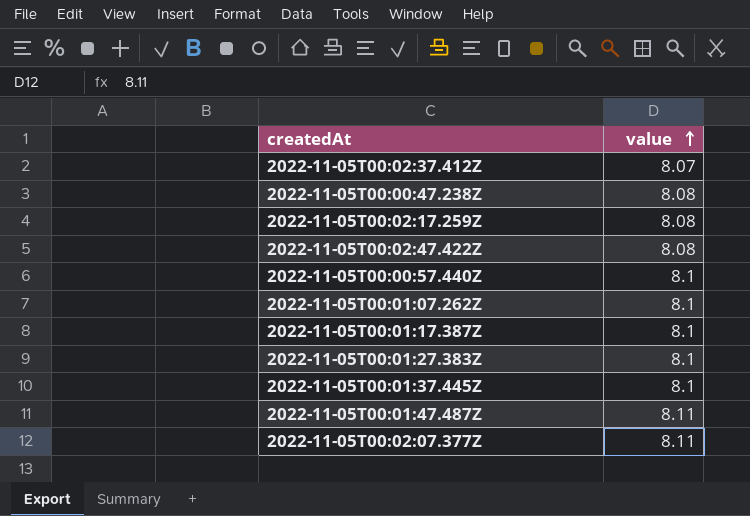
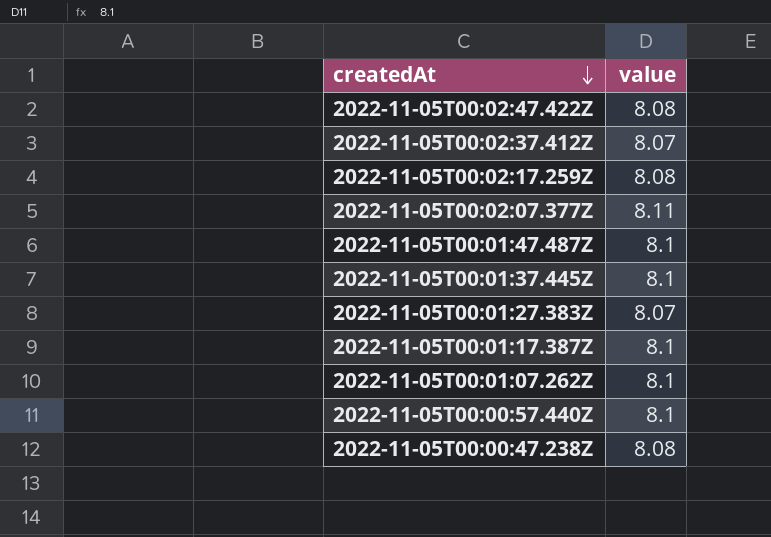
row order: value ascending -> createdAt descending
2022-11-05T00:01:47.487Z | value: 8.11 -> 8.1
2022-11-05T00:01:27.383Z | value: 8.1 -> 8.07

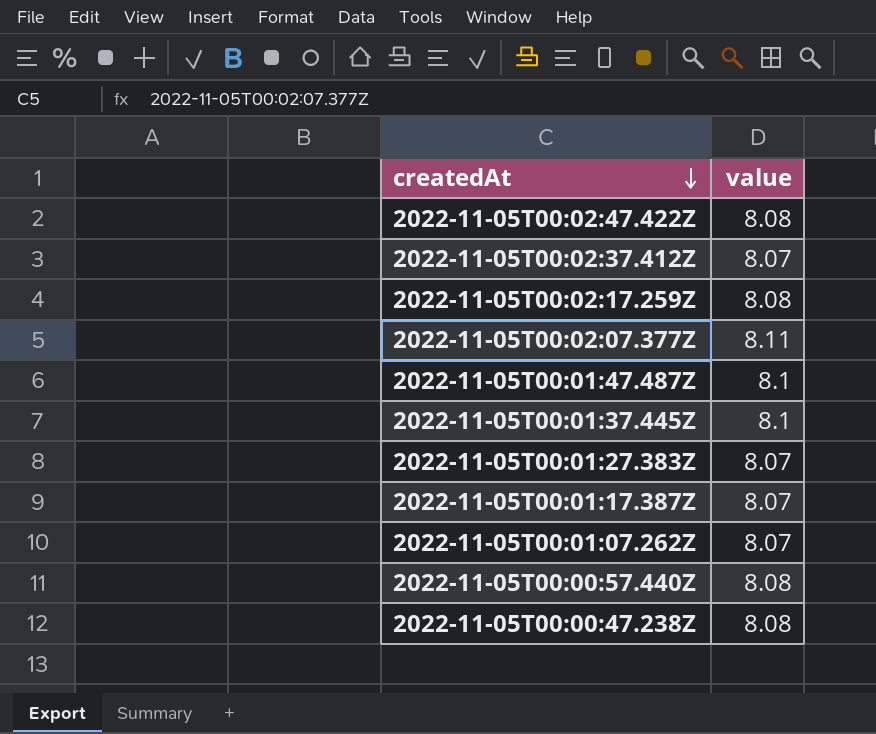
2022-11-05T00:01:17.387Z | value: 8.1 -> 8.07
2022-11-05T00:01:07.262Z | value: 8.1 -> 8.07
2022-11-05T00:00:57.440Z | value: 8.1 -> 8.08

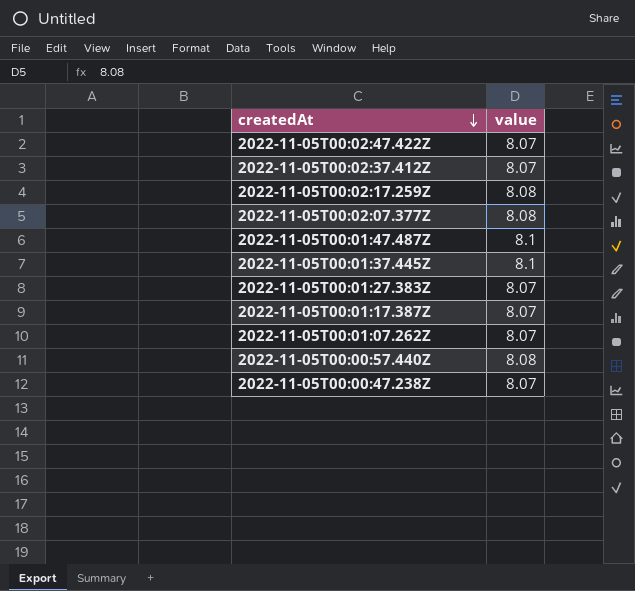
2022-11-05T00:02:47.422Z | value: 8.08 -> 8.07
2022-11-05T00:02:07.377Z | value: 8.11 -> 8.08
2022-11-05T00:00:47.238Z | value: 8.08 -> 8.07

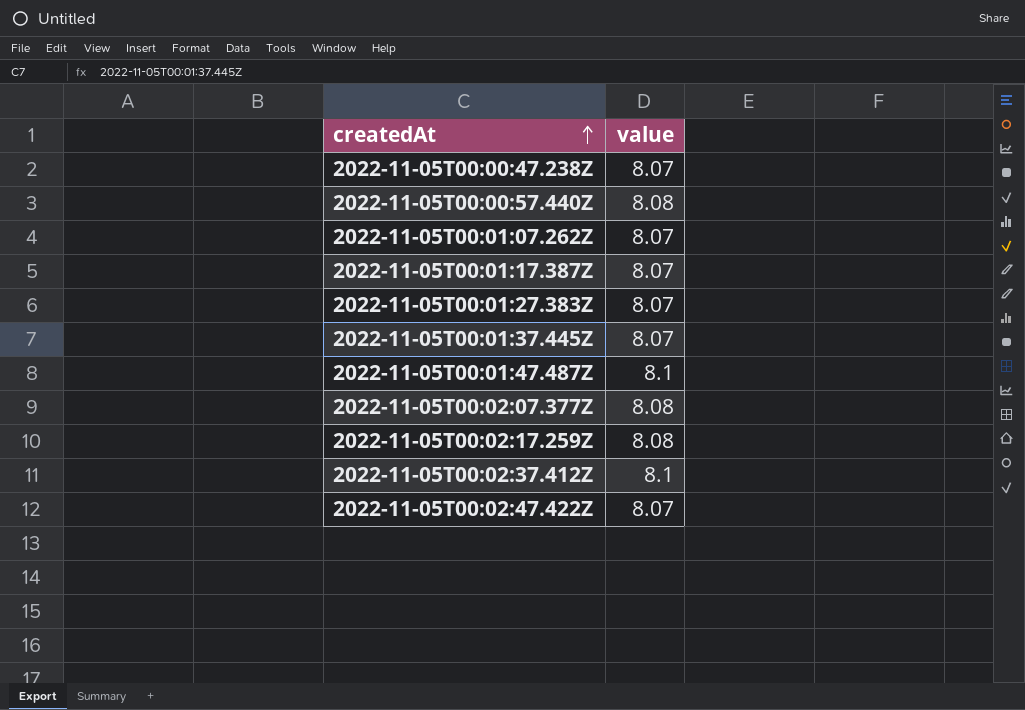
row order: createdAt descending -> createdAt ascending
2022-11-05T00:01:37.445Z | value: 8.1 -> 8.07
2022-11-05T00:02:37.412Z | value: 8.07 -> 8.1

